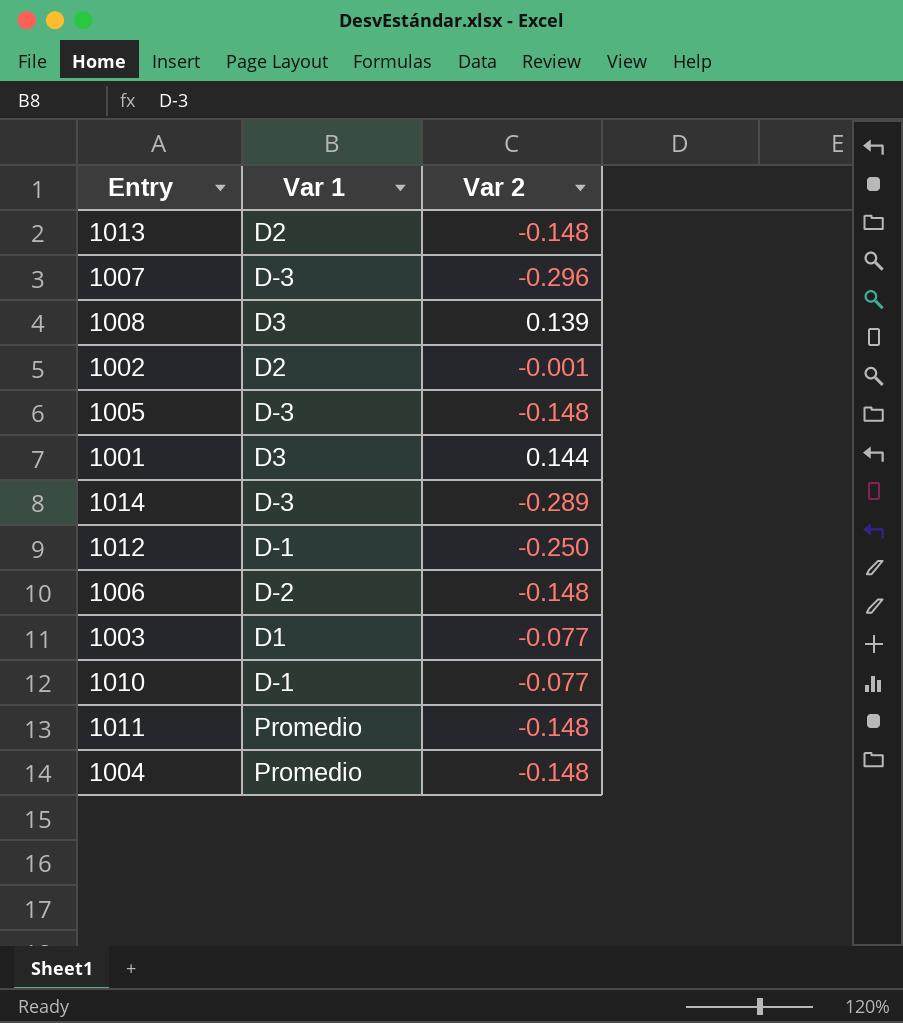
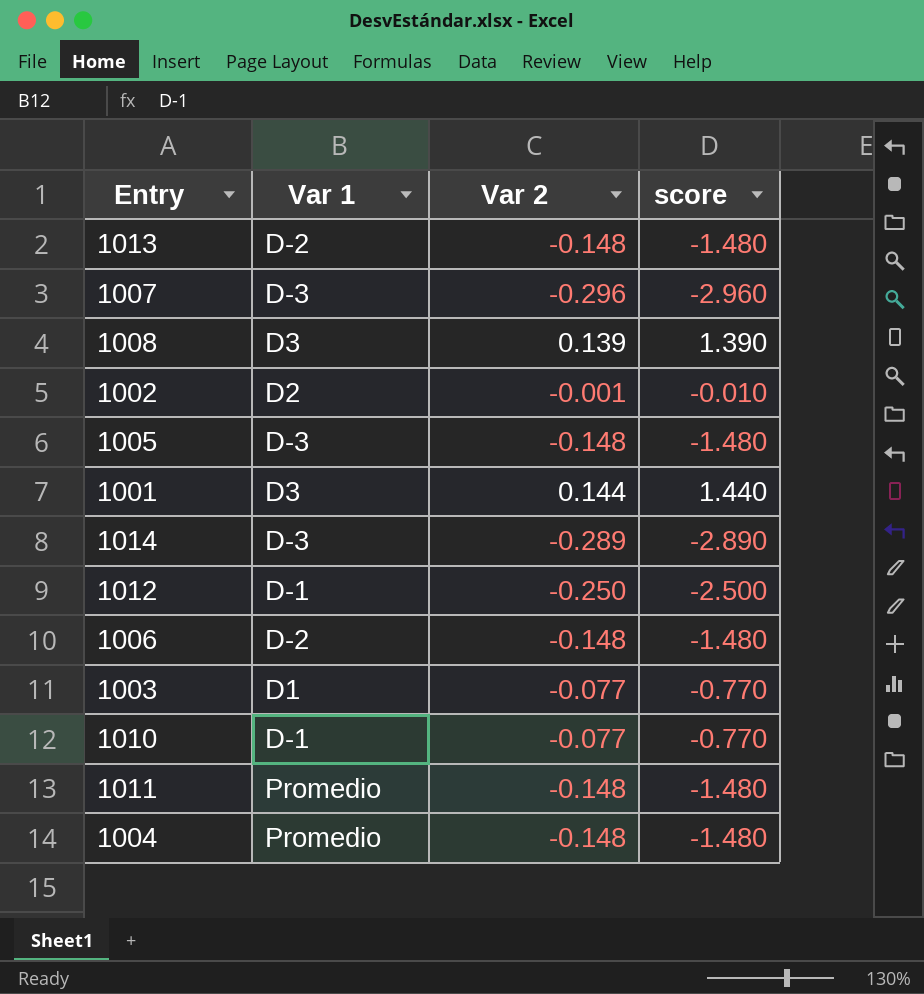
column score | formula: none -> [Var 2] * 10
1013 | Var 1: D2 -> D-2

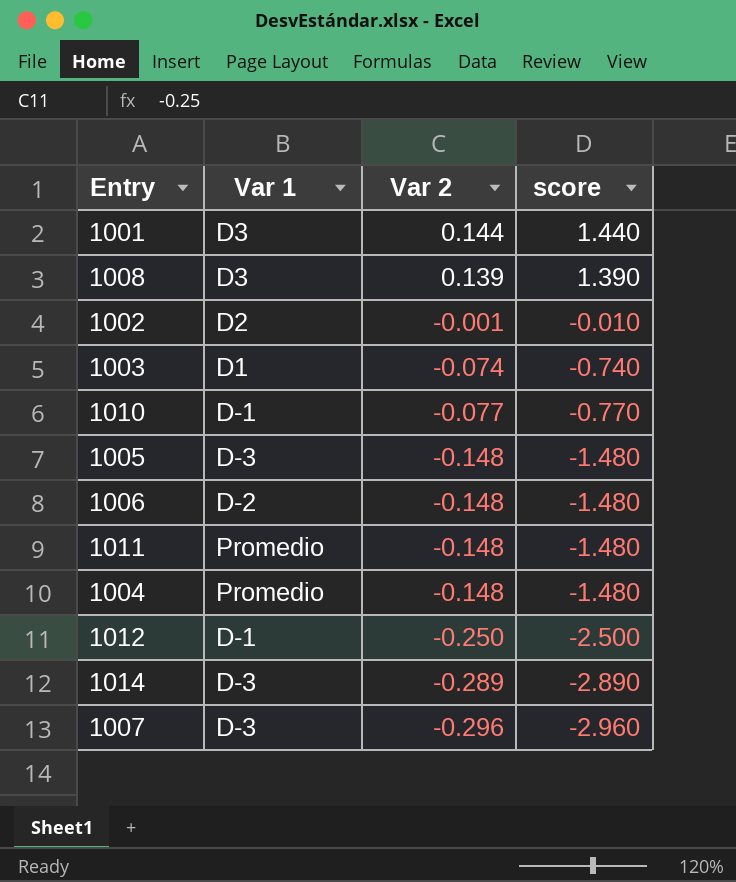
row order: none -> Var 2 descending
row 1013: D-2 | -0.148 | -1.480 -> none
1003 | Var 2: -0.077 -> -0.074
1003 | score: -0.770 -> -0.740

